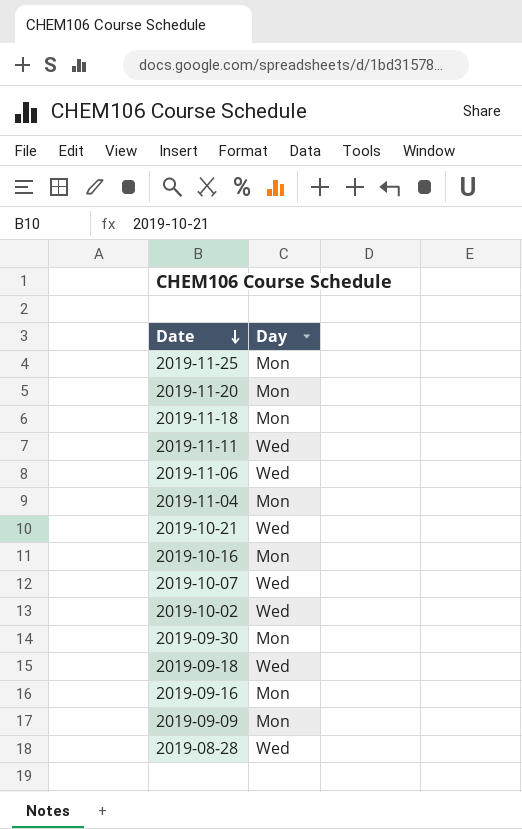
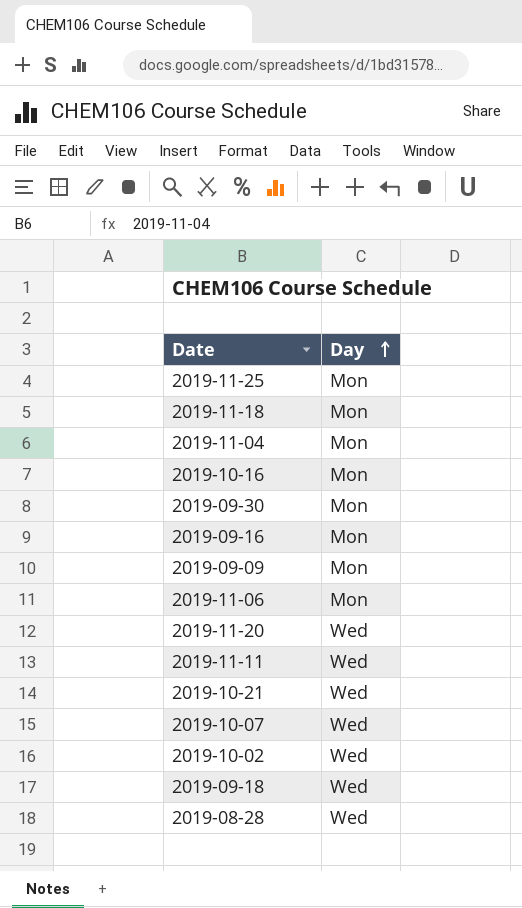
row order: Date descending -> Day ascending
2019-11-06 | Day: Wed -> Mon
2019-11-20 | Day: Mon -> Wed

